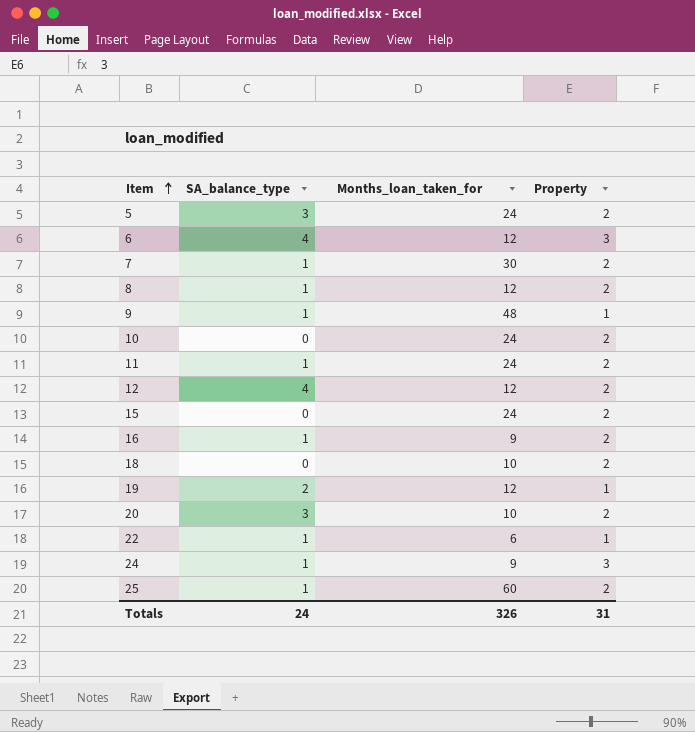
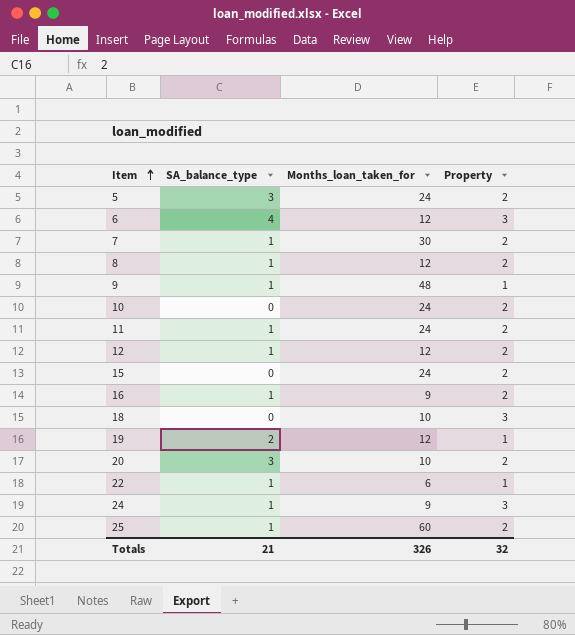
12 | SA_balance_type: 4 -> 1
18 | Property: 2 -> 3
Totals | SA_balance_type: 24 -> 21
Totals | Property: 31 -> 32

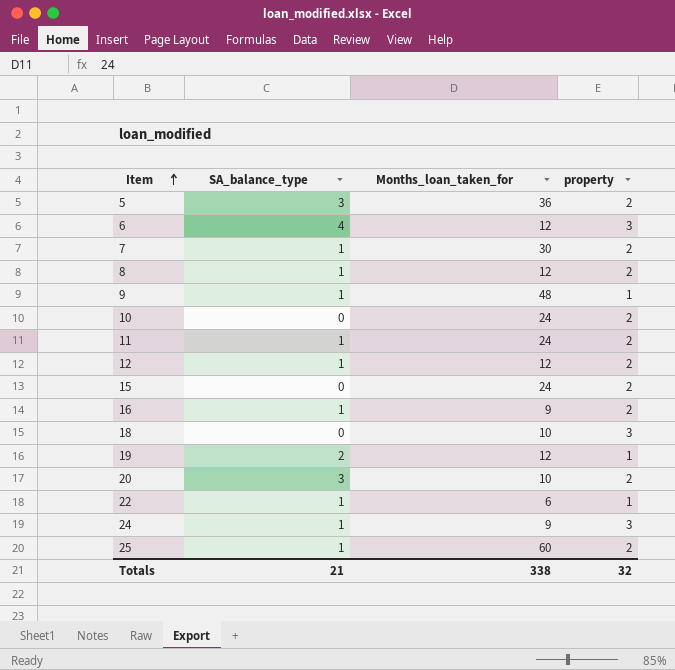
column name: Property -> property
5 | Months_loan_taken_for: 24 -> 36
Totals | Months_loan_taken_for: 326 -> 338

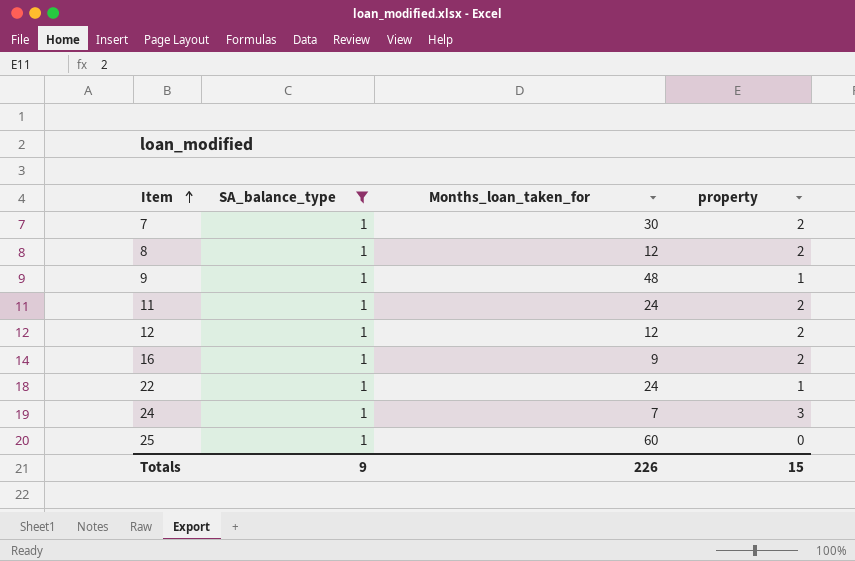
filter: none -> SA_balance_type = 1
22 | Months_loan_taken_for: 6 -> 24
24 | Months_loan_taken_for: 9 -> 7
25 | property: 2 -> 0
Totals | SA_balance_type: 21 -> 9
Totals | Months_loan_taken_for: 338 -> 226
Totals | property: 32 -> 15

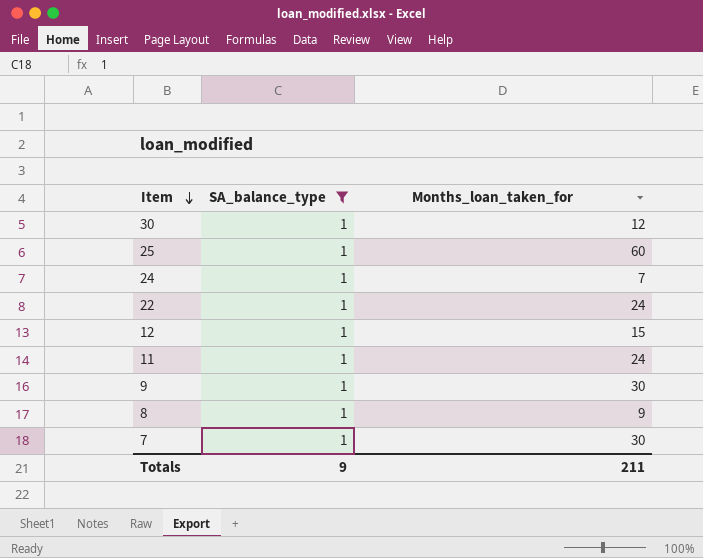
row order: Item ascending -> Item descending
column property | position: 4 -> none
row 16: 1 | 9 | 2 -> none
row 30: none -> 1 | 12
12 | Months_loan_taken_for: 12 -> 15
9 | Months_loan_taken_for: 48 -> 30
8 | Months_loan_taken_for: 12 -> 9
Totals | Months_loan_taken_for: 226 -> 211

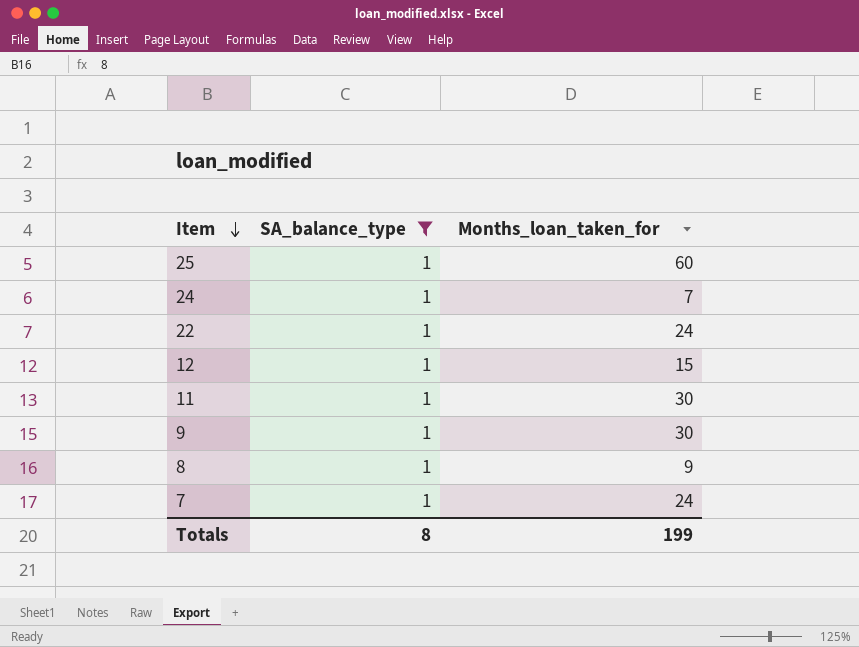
row 30: 1 | 12 -> none
11 | Months_loan_taken_for: 24 -> 30
7 | Months_loan_taken_for: 30 -> 24
Totals | SA_balance_type: 9 -> 8
Totals | Months_loan_taken_for: 211 -> 199

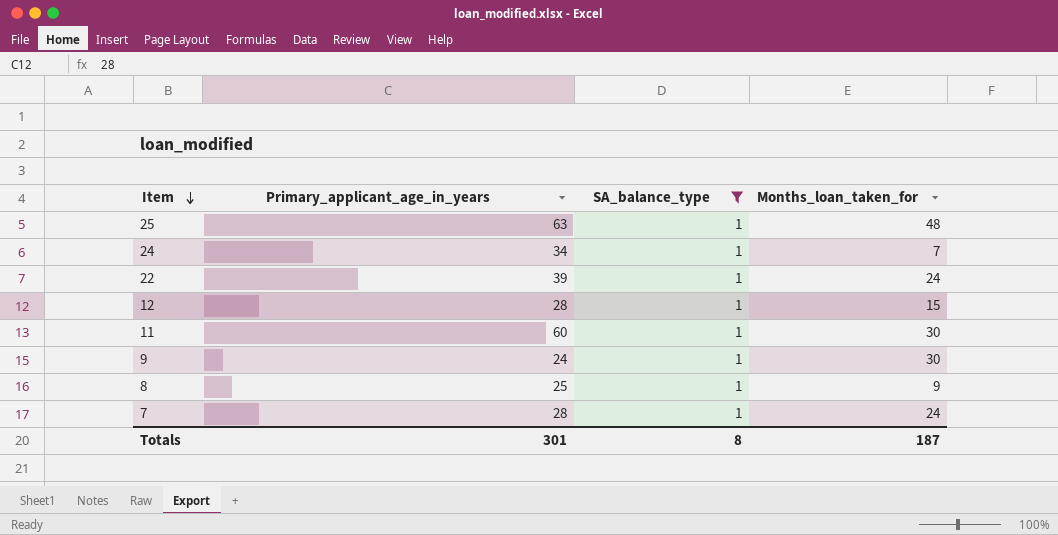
column Primary_applicant_age_in_years | position: none -> 2
25 | Months_loan_taken_for: 60 -> 48
Totals | Months_loan_taken_for: 199 -> 187

